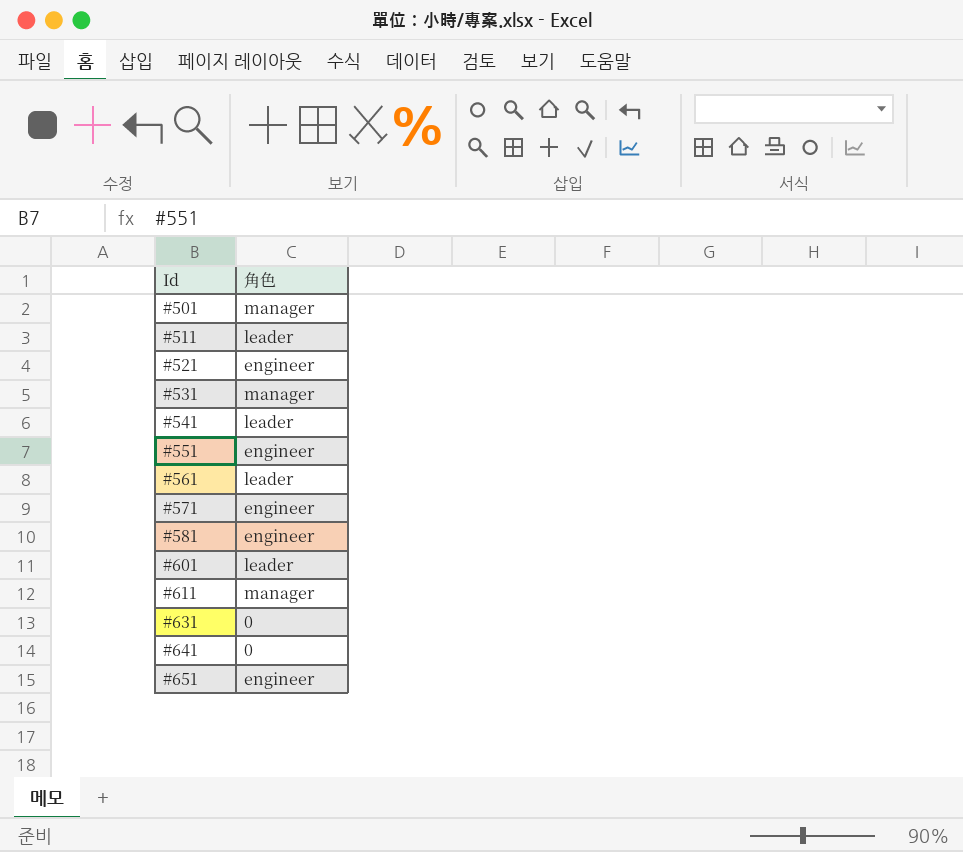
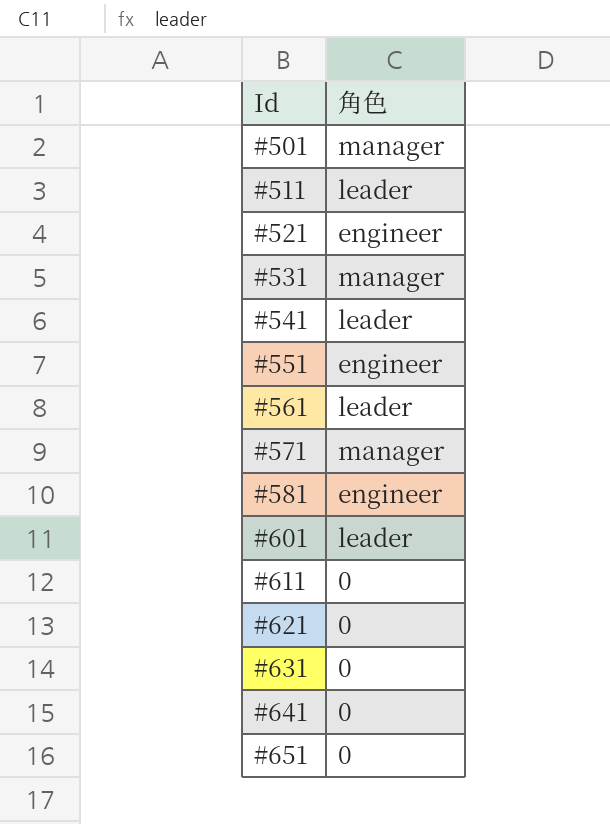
#571 | 角色: engineer -> manager
#611 | 角色: manager -> 0
row #621: none -> 0
#651 | 角色: engineer -> 0

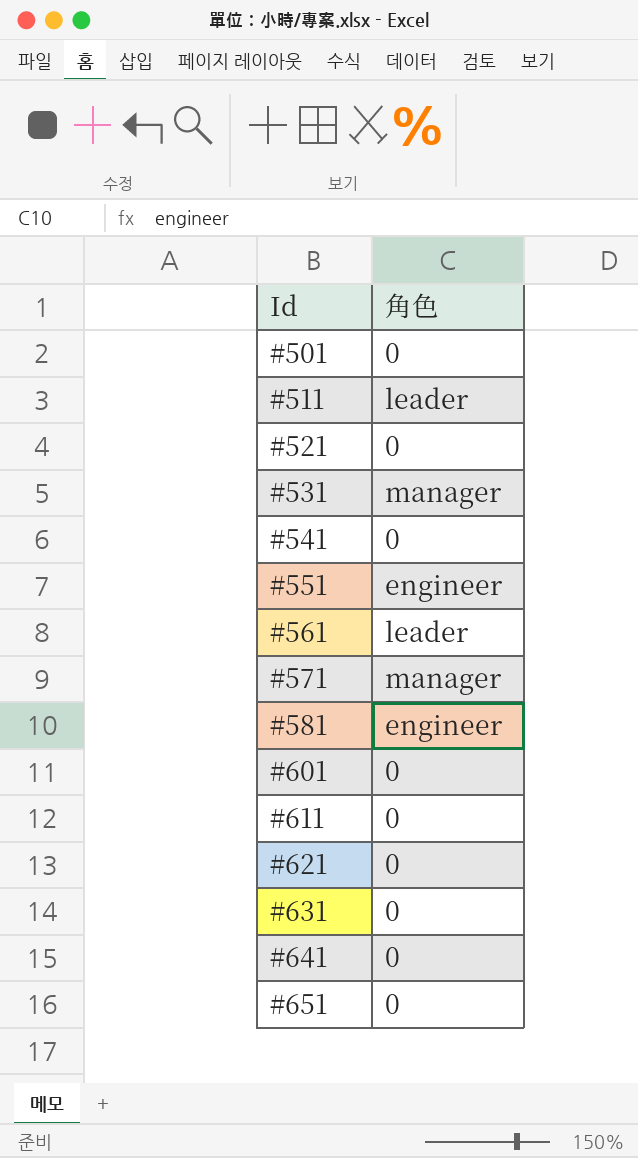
#501 | 角色: manager -> 0
#521 | 角色: engineer -> 0
#541 | 角色: leader -> 0
#601 | 角色: leader -> 0

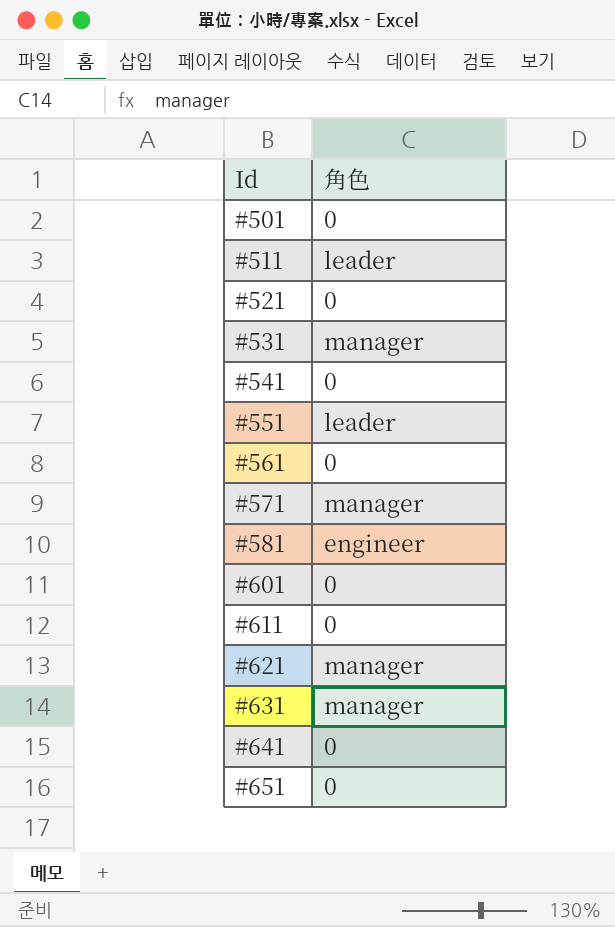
#551 | 角色: engineer -> leader
#561 | 角色: leader -> 0
#621 | 角色: 0 -> manager
#631 | 角色: 0 -> manager

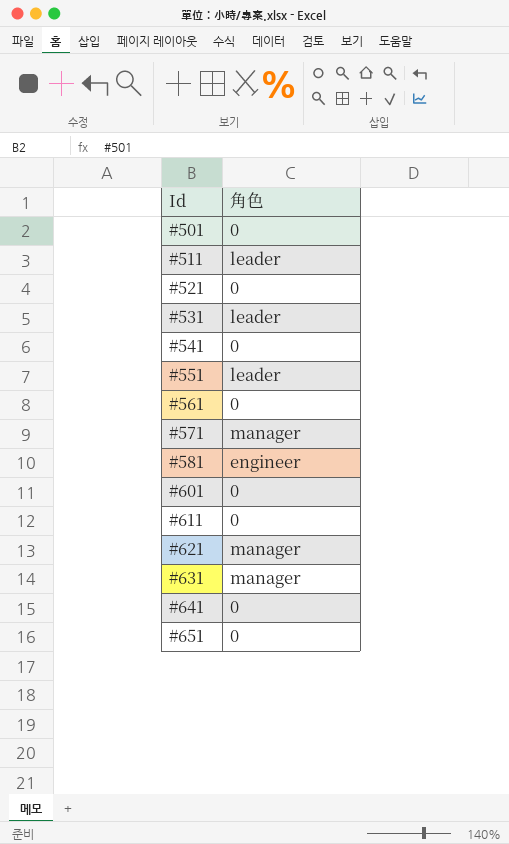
#531 | 角色: manager -> leader

